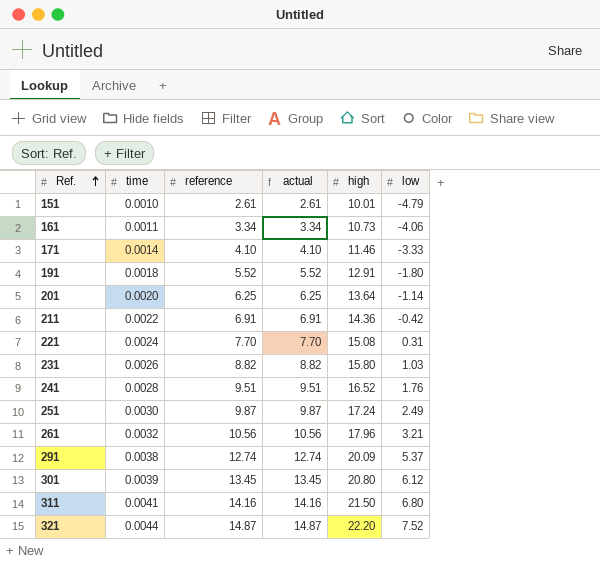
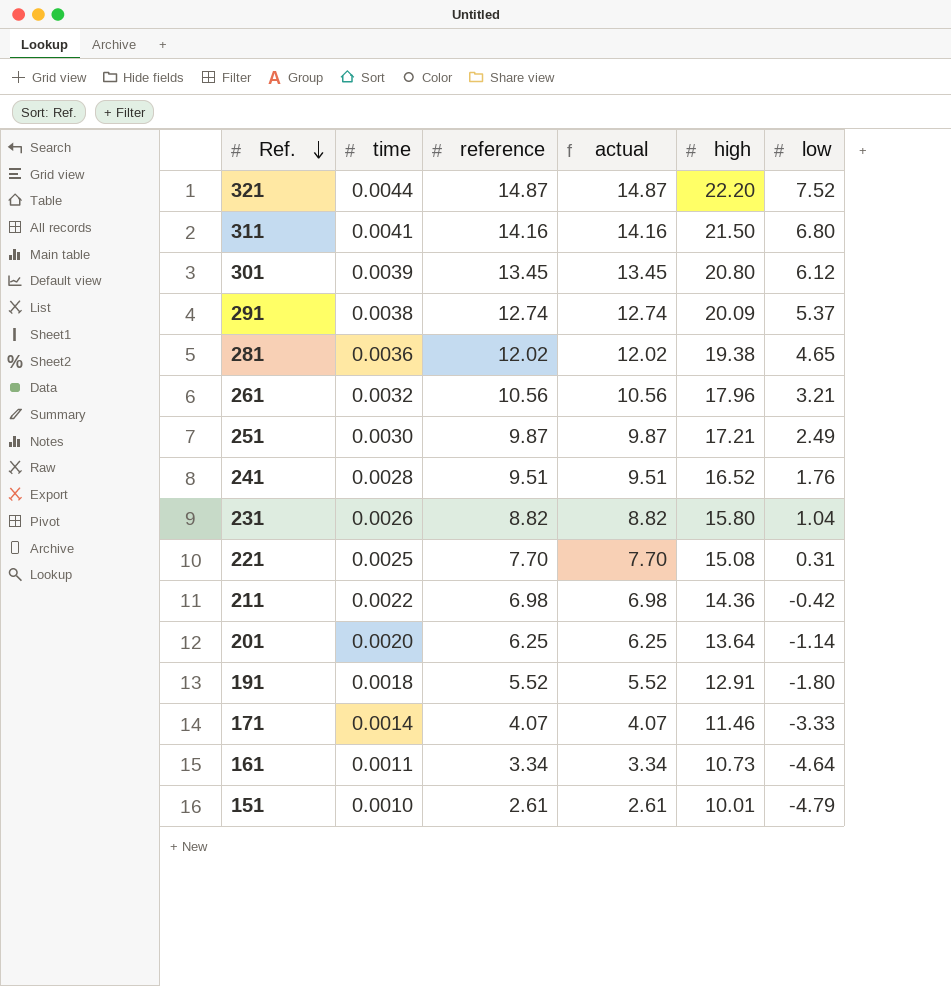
row order: Ref. ascending -> Ref. descending
row 281: none -> 0.0036 | 12.02 | 12.02 | 19.38 | 4.65
251 | high: 17.24 -> 17.21
231 | low: 1.03 -> 1.04
221 | time: 0.0024 -> 0.0025
211 | reference: 6.91 -> 6.98
211 | actual: 6.91 -> 6.98
171 | reference: 4.10 -> 4.07
171 | actual: 4.10 -> 4.07
161 | low: -4.06 -> -4.64

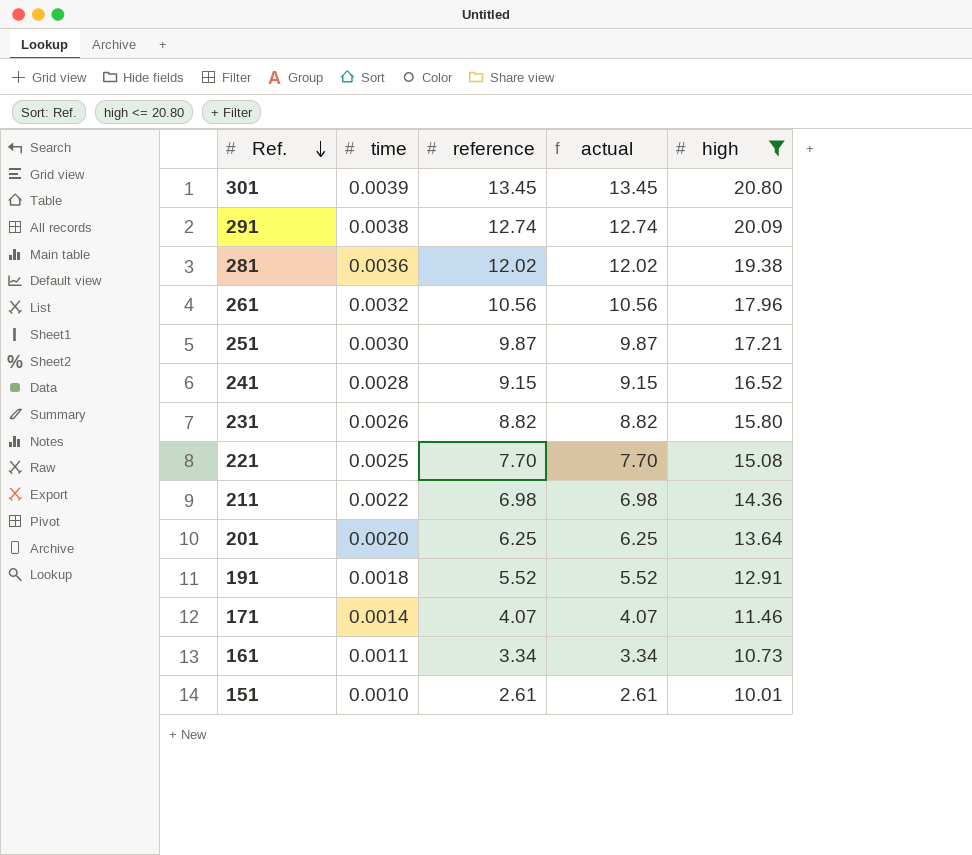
filter: none -> high <= 20.80
column low | position: 6 -> none
241 | reference: 9.51 -> 9.15
241 | actual: 9.51 -> 9.15

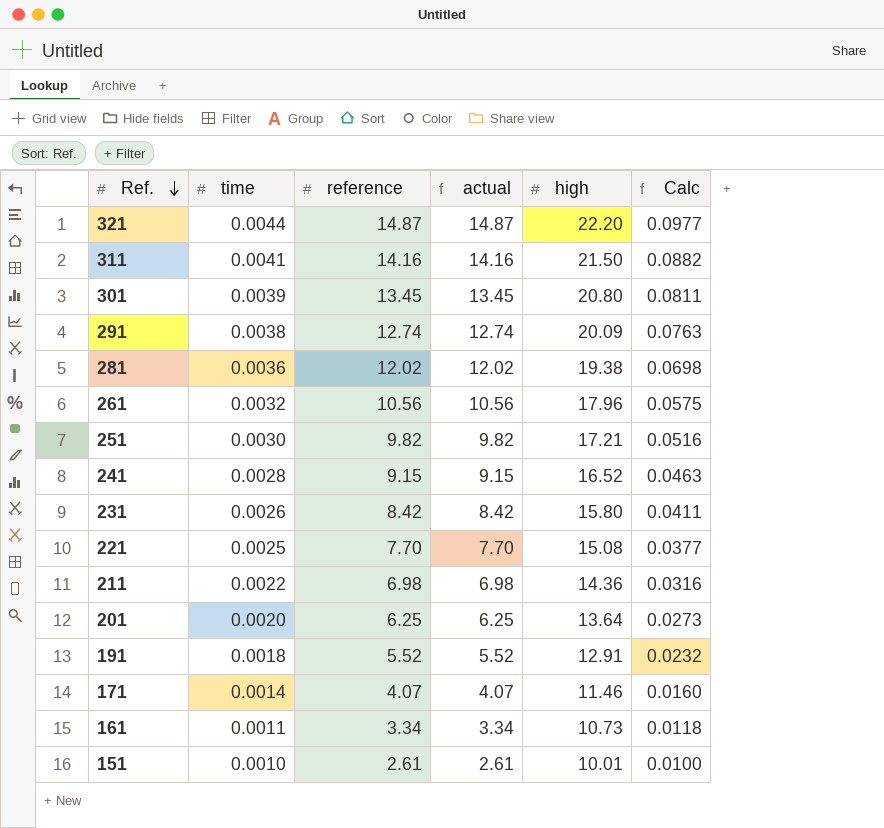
filter: high <= 20.80 -> none
column Calc | formula: none -> [time] * [high]
251 | reference: 9.87 -> 9.82
251 | actual: 9.87 -> 9.82
231 | reference: 8.82 -> 8.42
231 | actual: 8.82 -> 8.42

